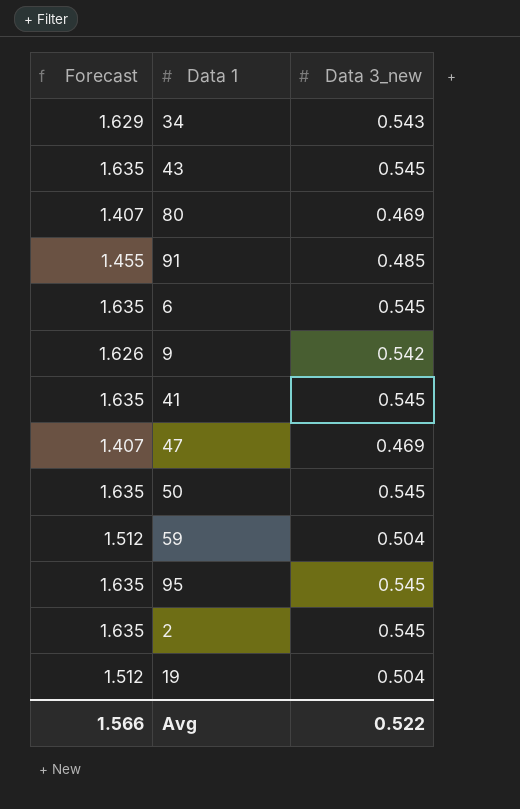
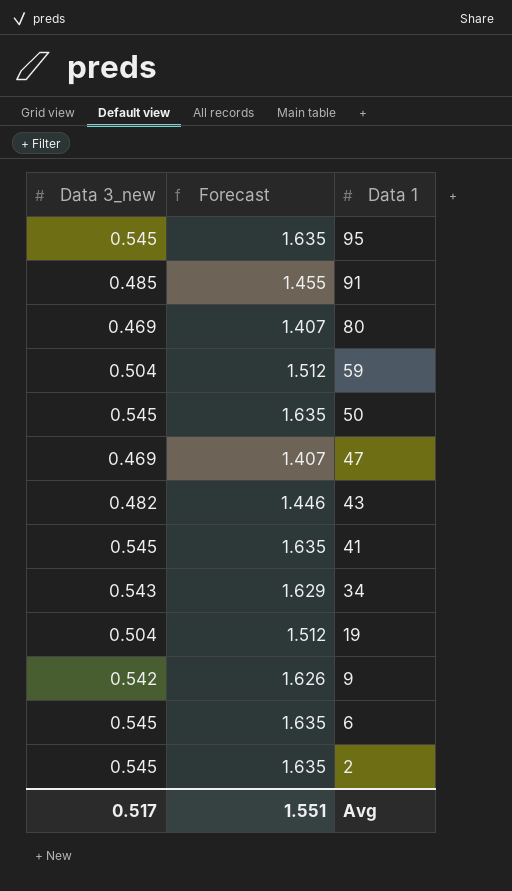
row order: none -> Data 1 descending
column Data 3_new | position: 3 -> 1
43 | Data 3_new: 0.545 -> 0.482
43 | Forecast: 1.635 -> 1.446
Avg | Data 3_new: 0.522 -> 0.517
Avg | Forecast: 1.566 -> 1.551

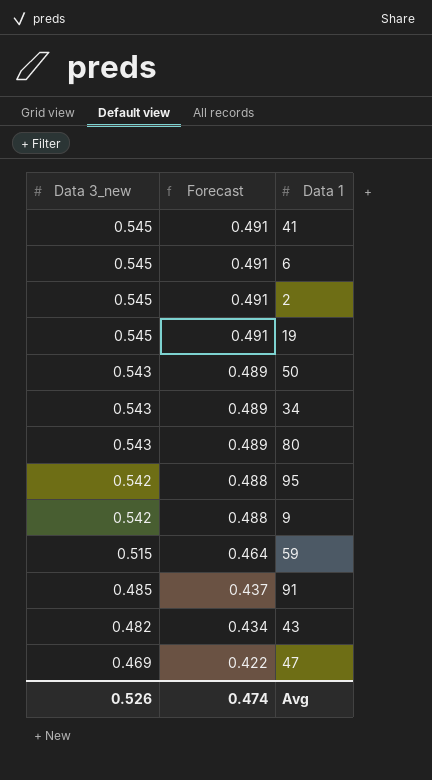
row order: Data 1 descending -> Data 3_new descending
column Forecast | formula: [Data 3_new] * 3 -> [Data 3_new] * 0.9
19 | Data 3_new: 0.504 -> 0.545
50 | Data 3_new: 0.545 -> 0.543
80 | Data 3_new: 0.469 -> 0.543
95 | Data 3_new: 0.545 -> 0.542
59 | Data 3_new: 0.504 -> 0.515
Avg | Data 3_new: 0.517 -> 0.526
Avg | Forecast: 1.551 -> 0.474

